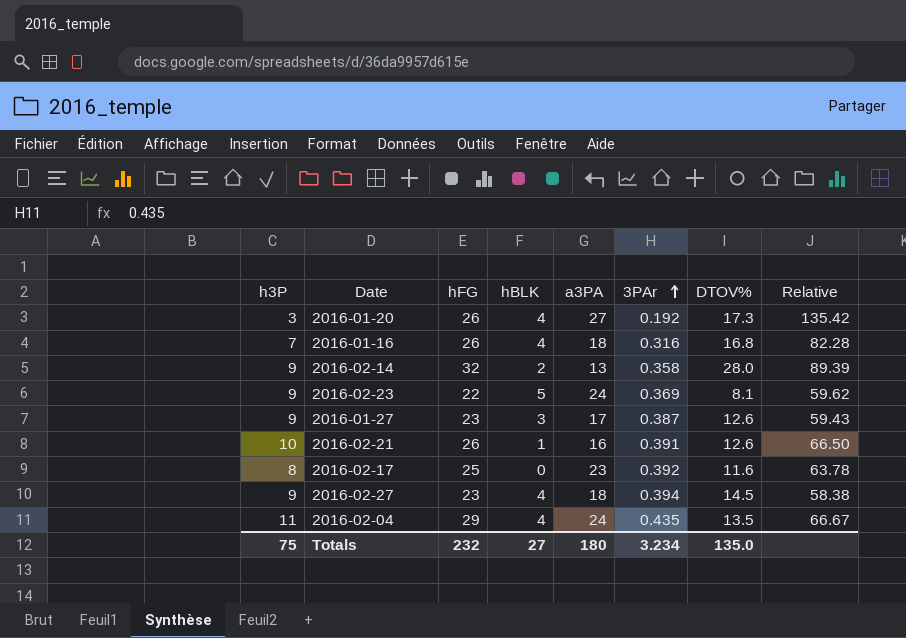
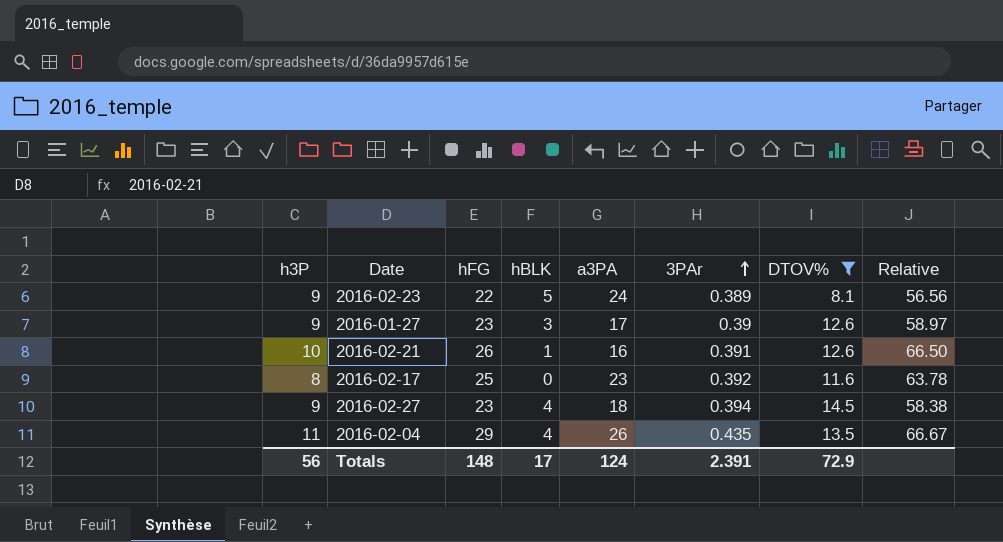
filter: none -> DTOV% <= 14.5
2016-02-23 | 3PAr: 0.369 -> 0.389
2016-02-23 | Relative: 59.62 -> 56.56
2016-01-27 | 3PAr: 0.387 -> 0.39
2016-01-27 | Relative: 59.43 -> 58.97
2016-02-04 | a3PA: 24 -> 26
Totals | h3P: 75 -> 56
Totals | hFG: 232 -> 148
Totals | hBLK: 27 -> 17
Totals | a3PA: 180 -> 124
Totals | 3PAr: 3.234 -> 2.391
Totals | DTOV%: 135.0 -> 72.9

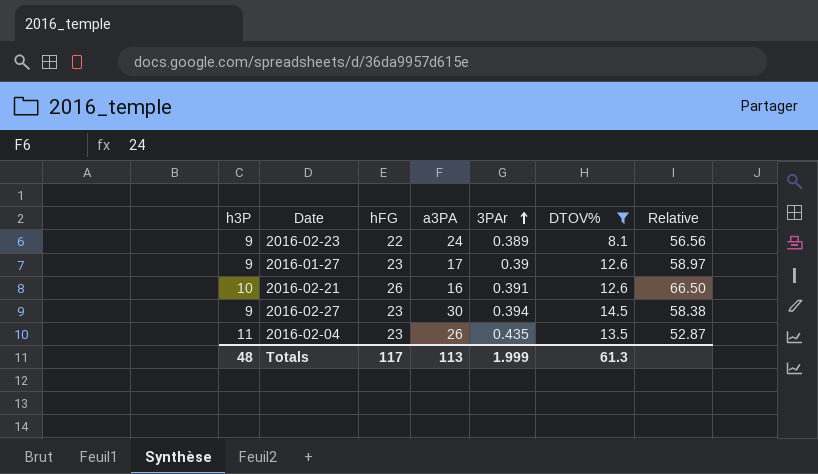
column hBLK | position: 4 -> none
row 2016-02-17: 8 | 25 | 0 | 23 | 0.392 | 11.6 | 63.78 -> none
2016-02-27 | a3PA: 18 -> 30
2016-02-04 | hFG: 29 -> 23
2016-02-04 | Relative: 66.67 -> 52.87
Totals | h3P: 56 -> 48
Totals | hFG: 148 -> 117
Totals | a3PA: 124 -> 113
Totals | 3PAr: 2.391 -> 1.999
Totals | DTOV%: 72.9 -> 61.3

